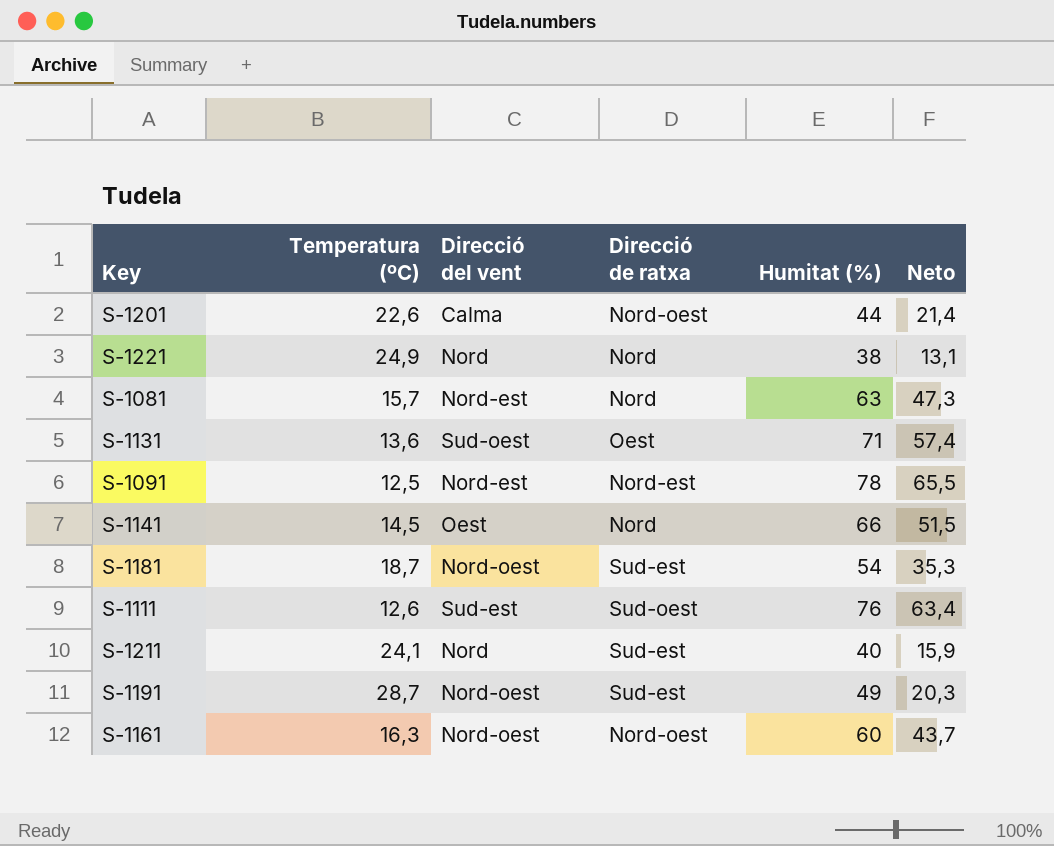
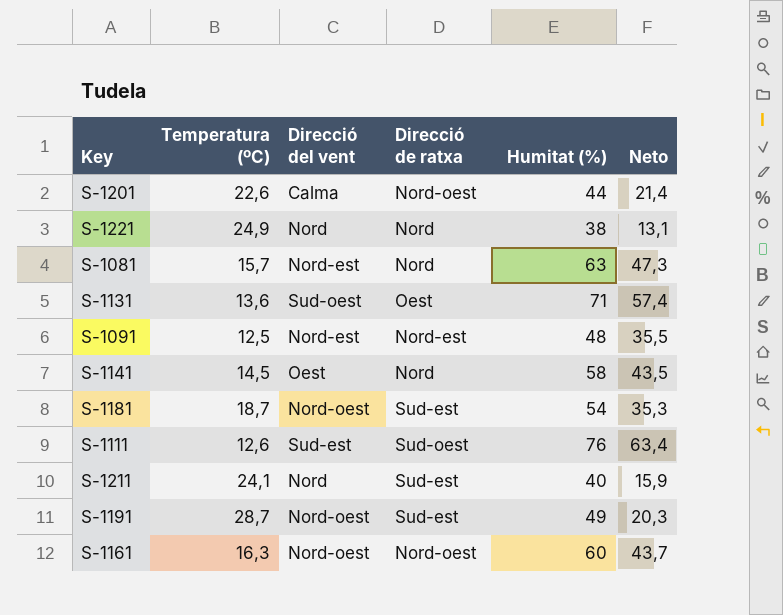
S-1091 | Humitat (%): 78 -> 48
S-1091 | Neto: 65,5 -> 35,5
S-1141 | Humitat (%): 66 -> 58
S-1141 | Neto: 51,5 -> 43,5

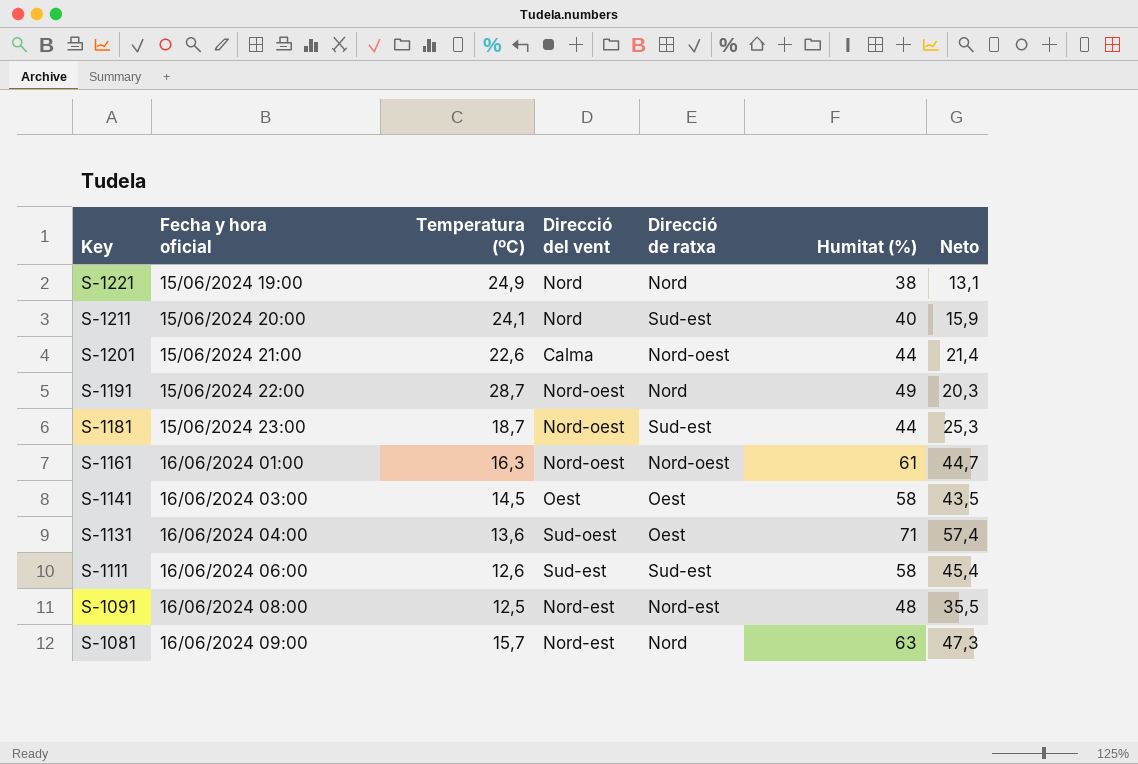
row order: none -> Key descending
column Fecha y hora oficial | position: none -> 2
S-1191 | Direcció de ratxa: Sud-est -> Nord
S-1181 | Humitat (%): 54 -> 44
S-1181 | Neto: 35,3 -> 25,3
S-1161 | Humitat (%): 60 -> 61
S-1161 | Neto: 43,7 -> 44,7
S-1141 | Direcció de ratxa: Nord -> Oest
S-1111 | Direcció de ratxa: Sud-oest -> Sud-est
S-1111 | Humitat (%): 76 -> 58
S-1111 | Neto: 63,4 -> 45,4

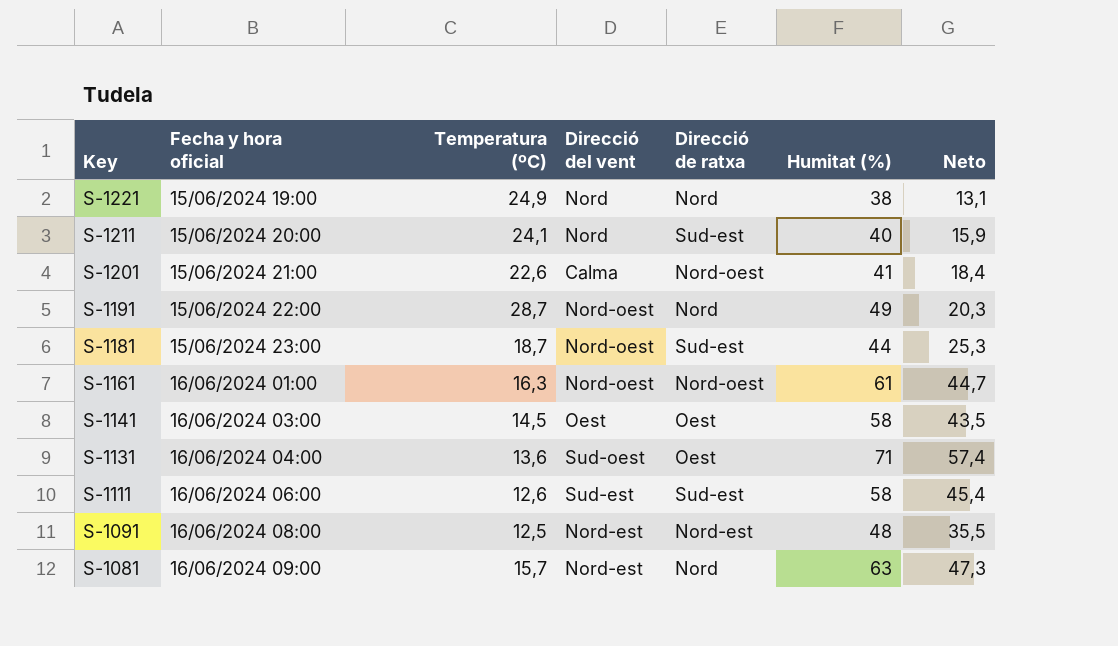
S-1201 | Humitat (%): 44 -> 41
S-1201 | Neto: 21,4 -> 18,4

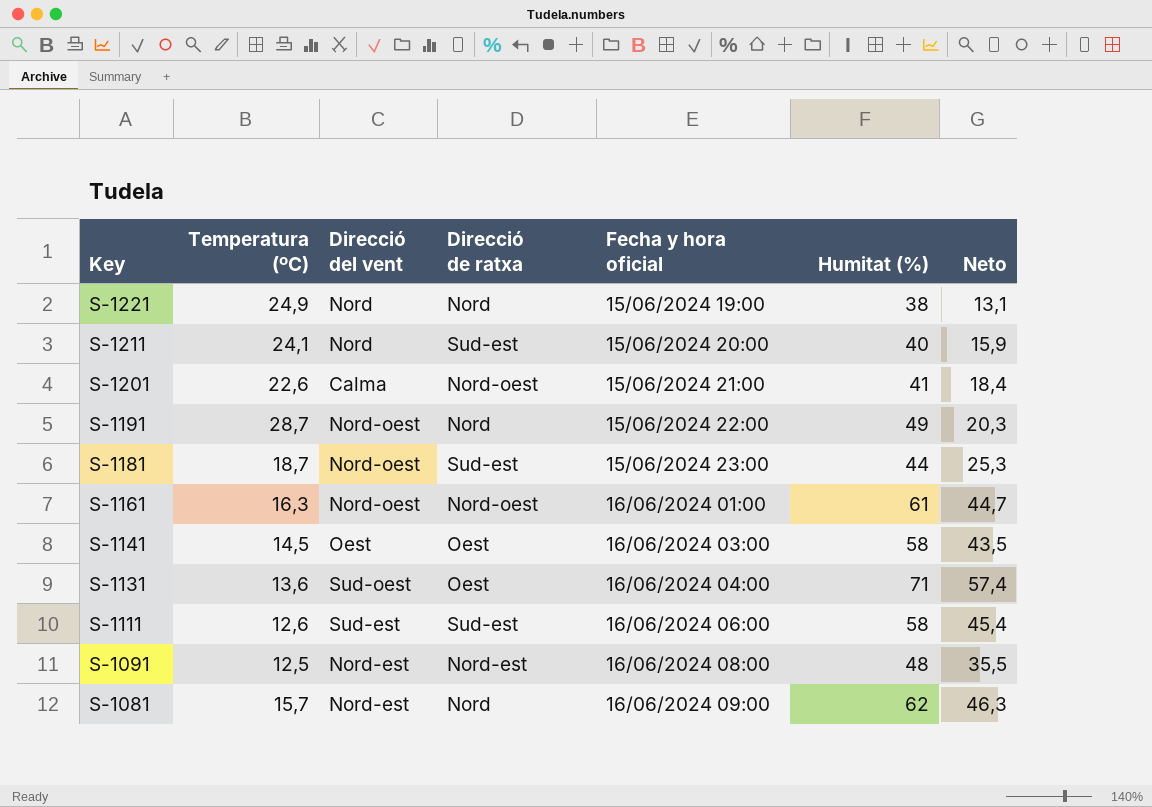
column Fecha y hora oficial | position: 2 -> 5
S-1081 | Humitat (%): 63 -> 62
S-1081 | Neto: 47,3 -> 46,3

